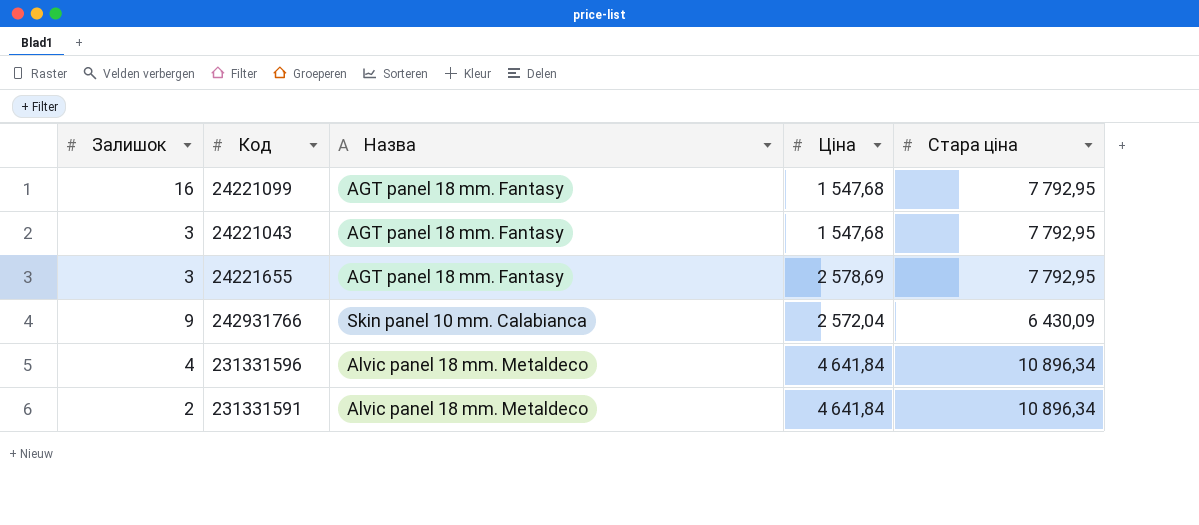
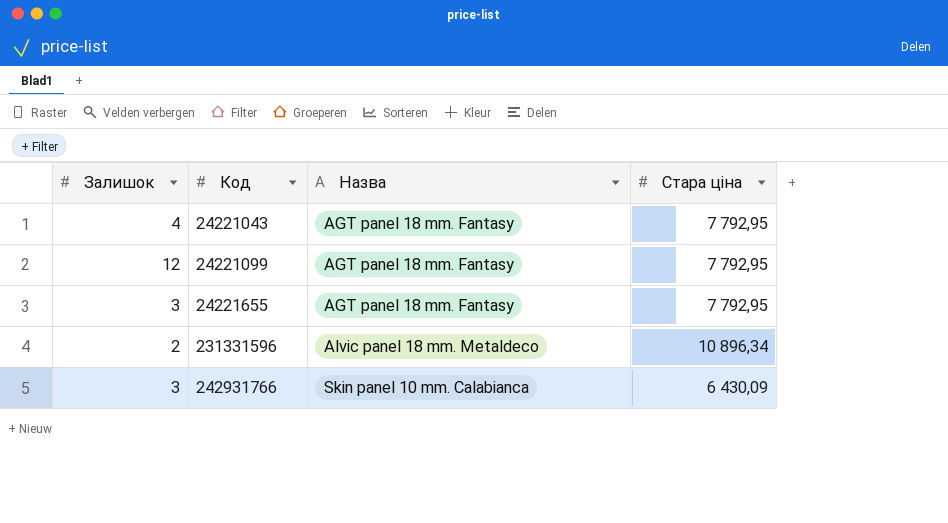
row order: none -> Код ascending
column Ціна | position: 4 -> none
row 231331591: 2 | Alvic panel 18 mm. Metaldeco | 4 641,84 | 10 896,34 -> none
24221043 | Залишок: 3 -> 4
24221099 | Залишок: 16 -> 12
231331596 | Залишок: 4 -> 2
242931766 | Залишок: 9 -> 3

